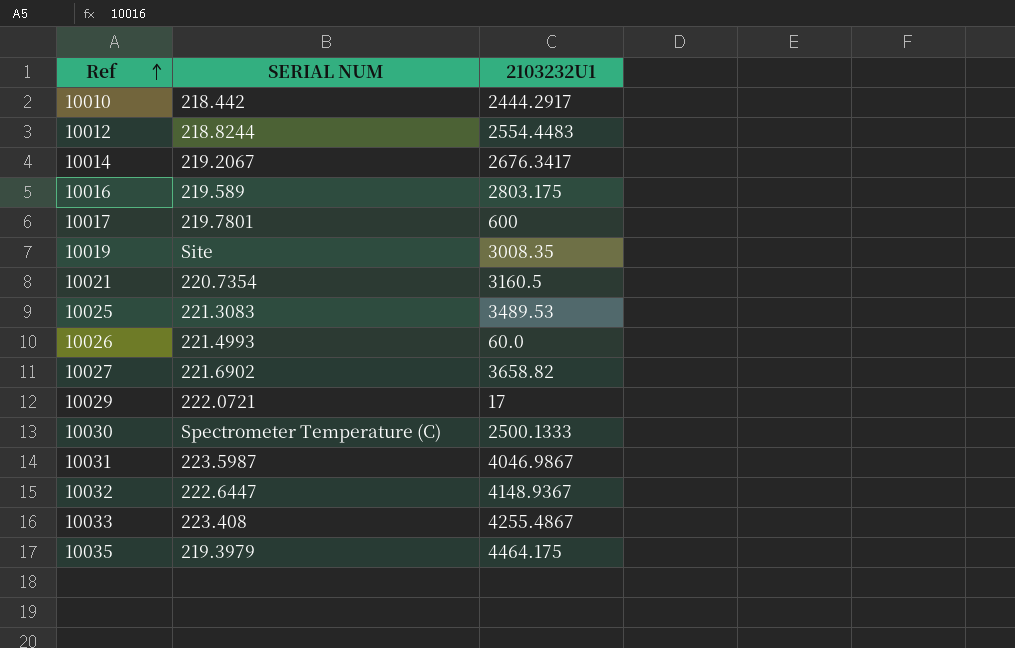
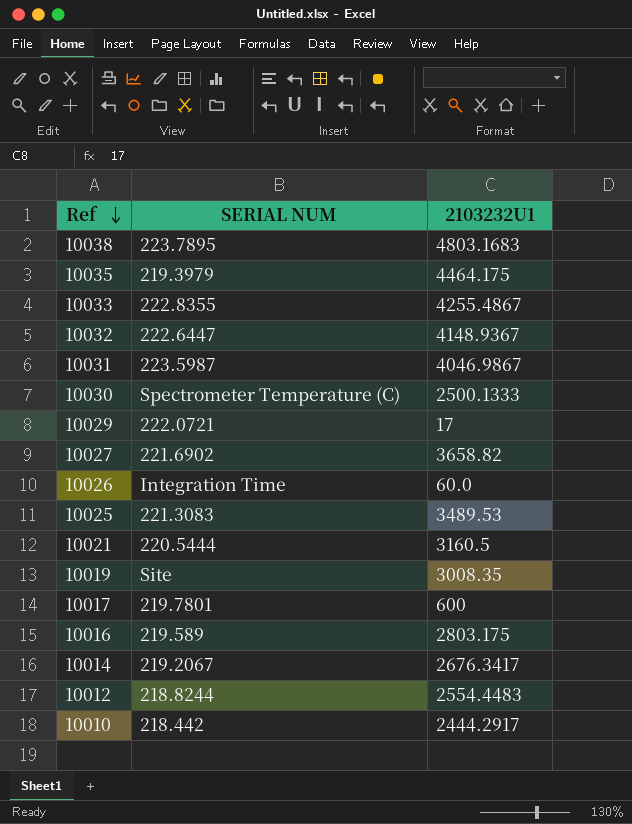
row order: Ref ascending -> Ref descending
row 10038: none -> 223.7895 | 4803.1683
10033 | SERIAL NUM: 223.408 -> 222.8355
10026 | SERIAL NUM: 221.4993 -> Integration Time
10021 | SERIAL NUM: 220.7354 -> 220.5444

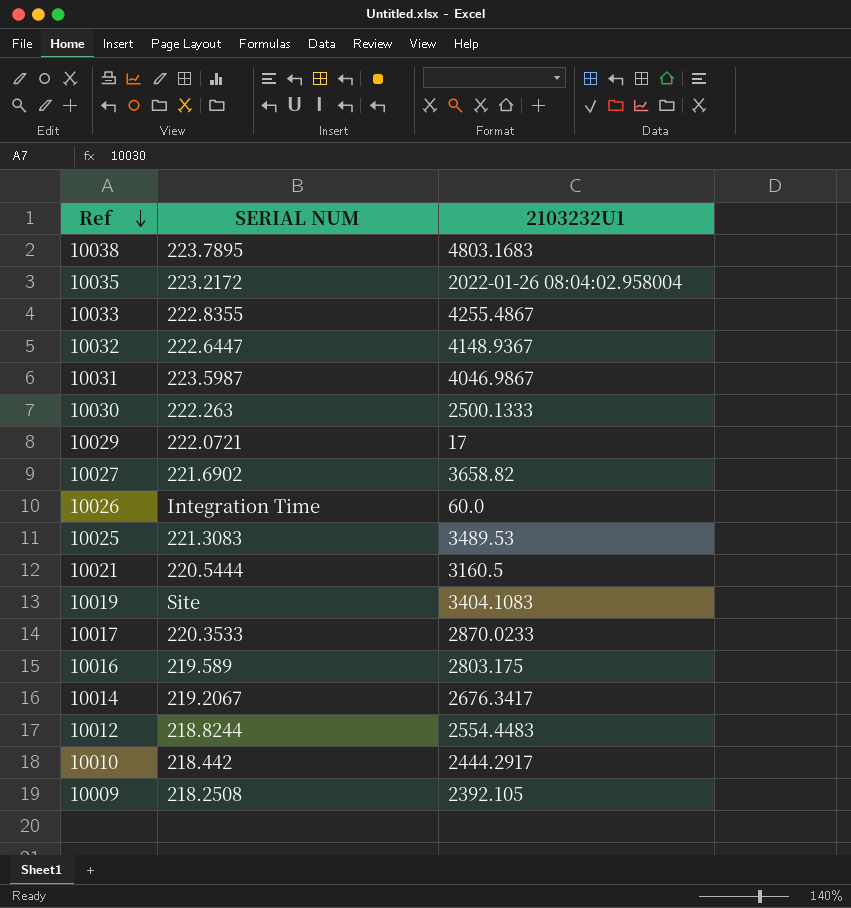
10035 | SERIAL NUM: 219.3979 -> 223.2172
10035 | 2103232U1: 4464.175 -> 2022-01-26 08:04:02.958004
10030 | SERIAL NUM: Spectrometer Temperature (C) -> 222.263
10019 | 2103232U1: 3008.35 -> 3404.1083
10017 | SERIAL NUM: 219.7801 -> 220.3533
10017 | 2103232U1: 600 -> 2870.0233
row 10009: none -> 218.2508 | 2392.105

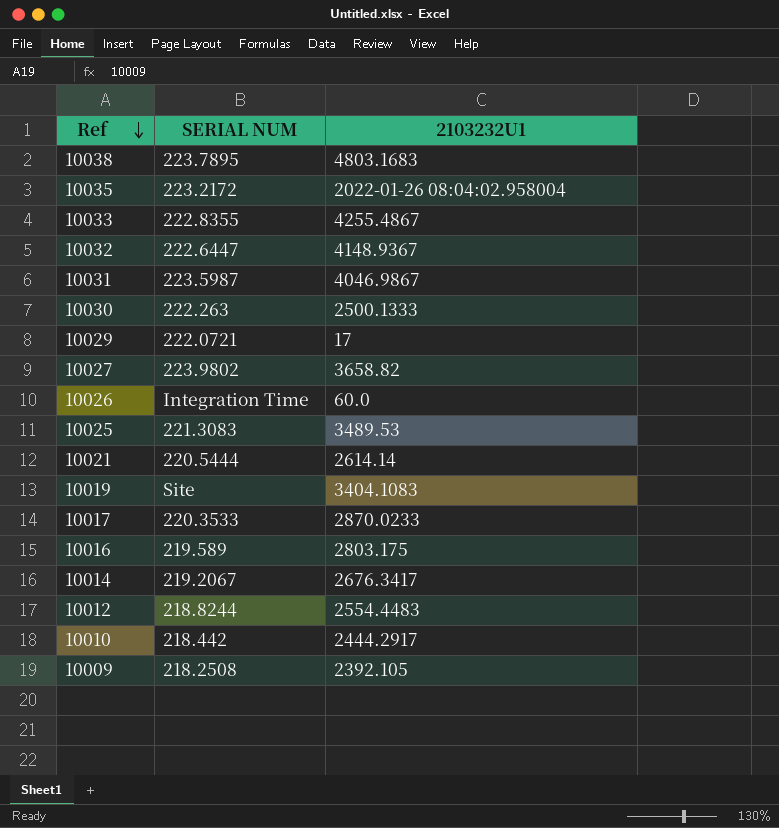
10027 | SERIAL NUM: 221.6902 -> 223.9802
10021 | 2103232U1: 3160.5 -> 2614.14

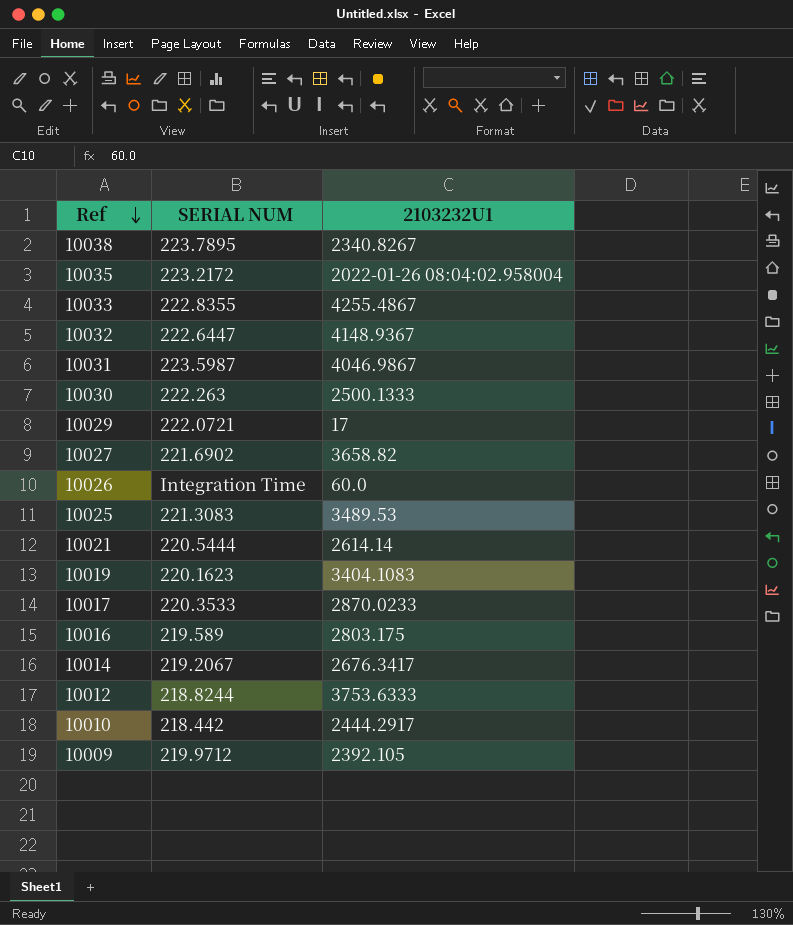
10038 | 2103232U1: 4803.1683 -> 2340.8267
10027 | SERIAL NUM: 223.9802 -> 221.6902
10019 | SERIAL NUM: Site -> 220.1623
10012 | 2103232U1: 2554.4483 -> 3753.6333
10009 | SERIAL NUM: 218.2508 -> 219.9712

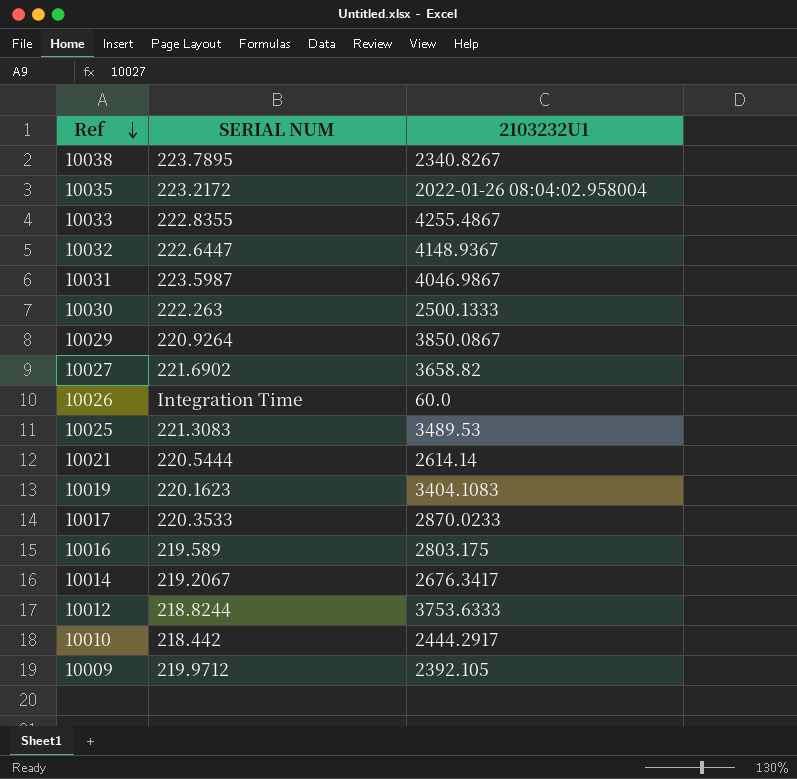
10029 | SERIAL NUM: 222.0721 -> 220.9264
10029 | 2103232U1: 17 -> 3850.0867

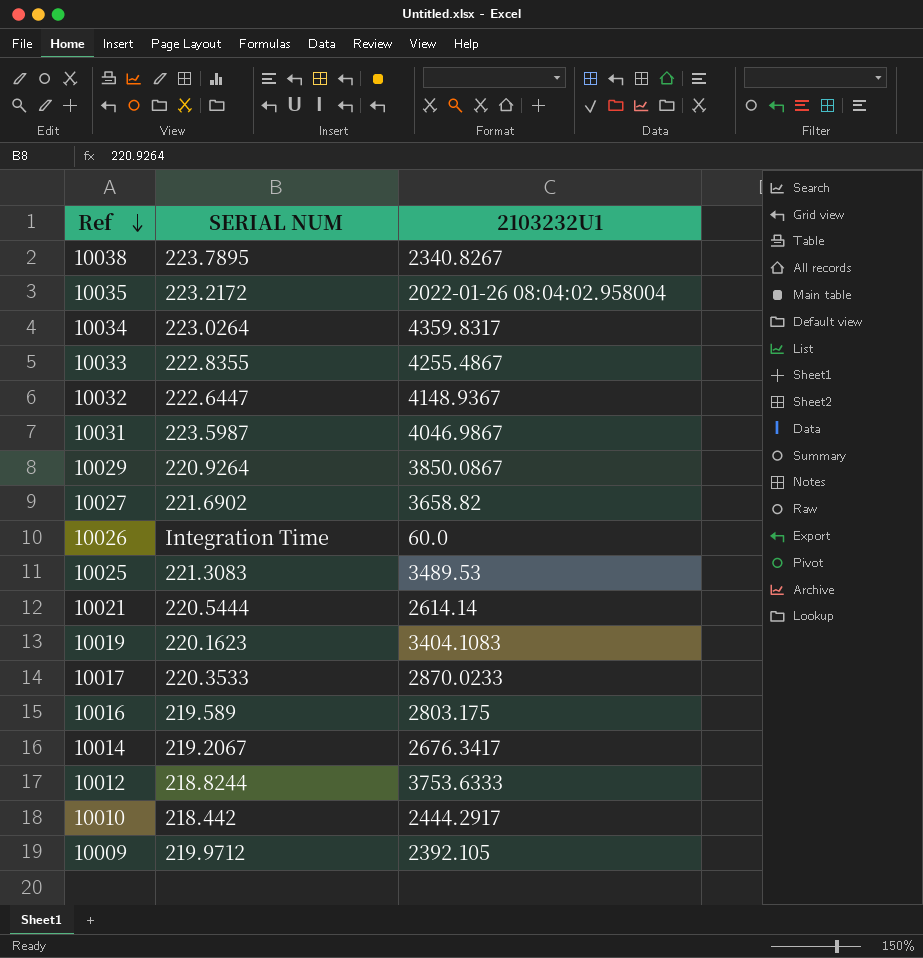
row 10030: 222.263 | 2500.1333 -> none
row 10034: none -> 223.0264 | 4359.8317

